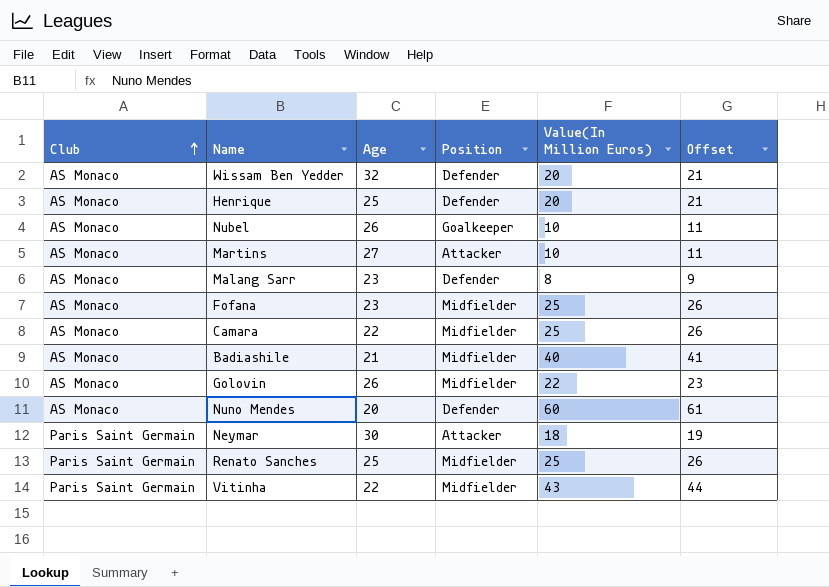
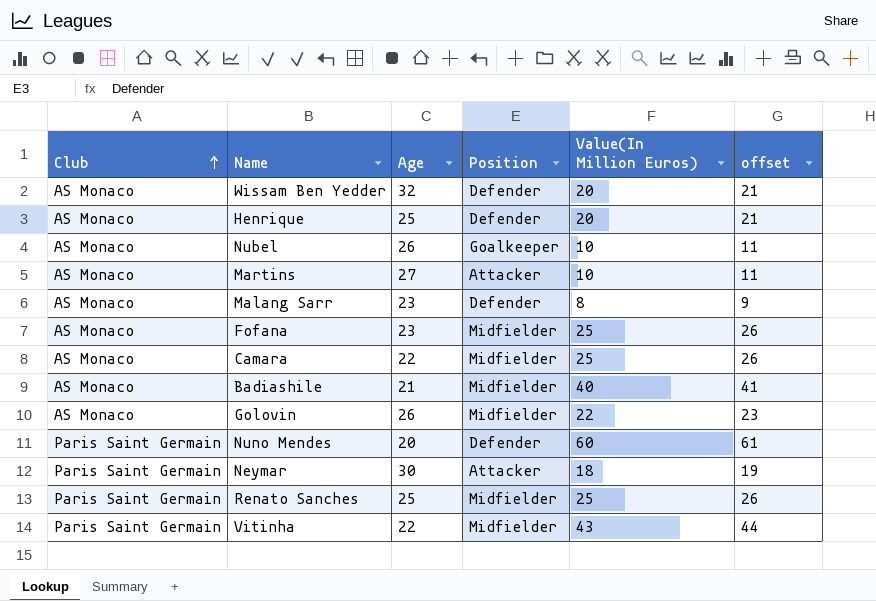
column name: Offset -> offset
Nuno Mendes | Club: AS Monaco -> Paris Saint Germain

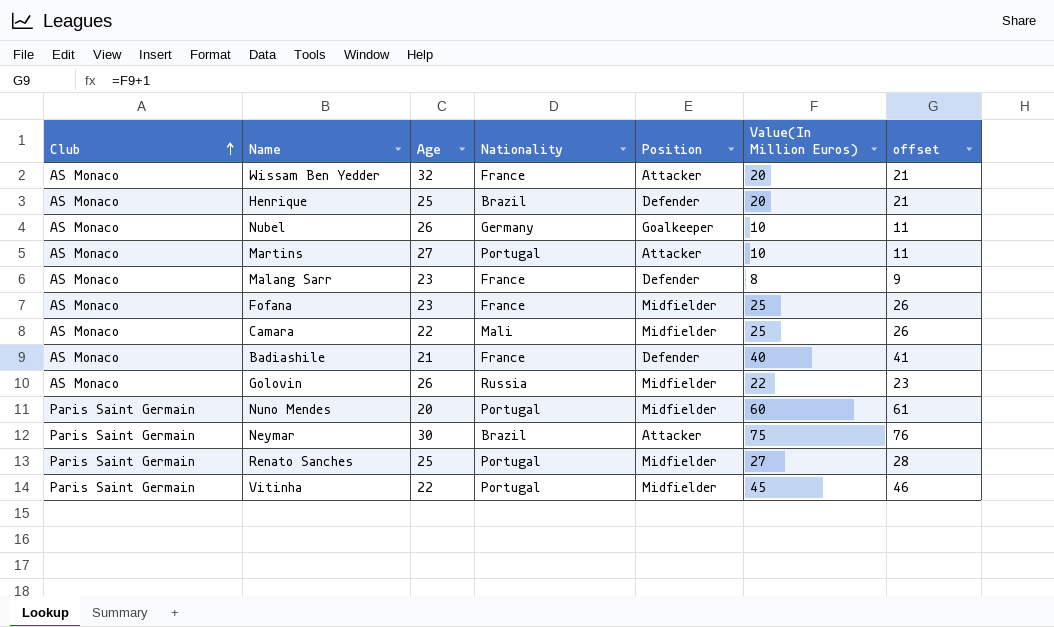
column Nationality | position: none -> 4
Wissam Ben Yedder | Position: Defender -> Attacker
Badiashile | Position: Midfielder -> Defender
Nuno Mendes | Position: Defender -> Midfielder
Neymar | Value(In Million Euros): 18 -> 75
Neymar | offset: 19 -> 76
Renato Sanches | Value(In Million Euros): 25 -> 27
Renato Sanches | offset: 26 -> 28
Vitinha | Value(In Million Euros): 43 -> 45
Vitinha | offset: 44 -> 46

